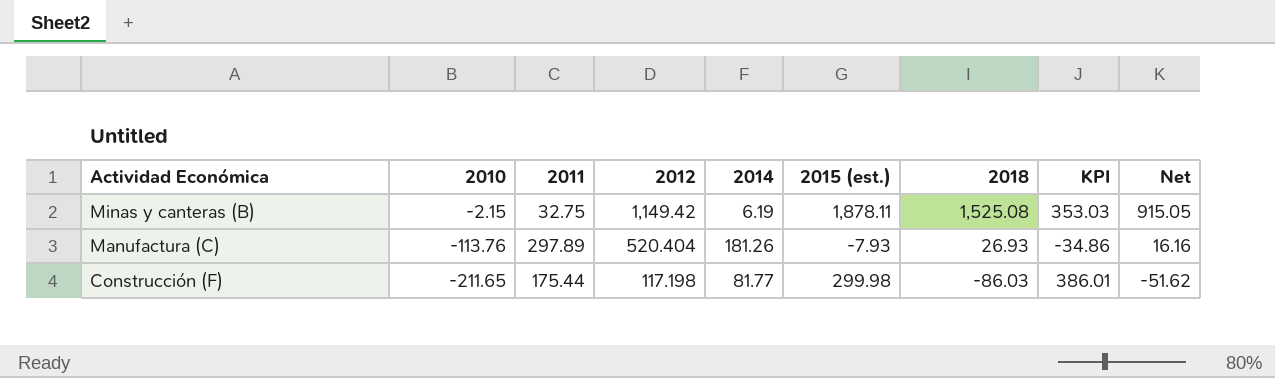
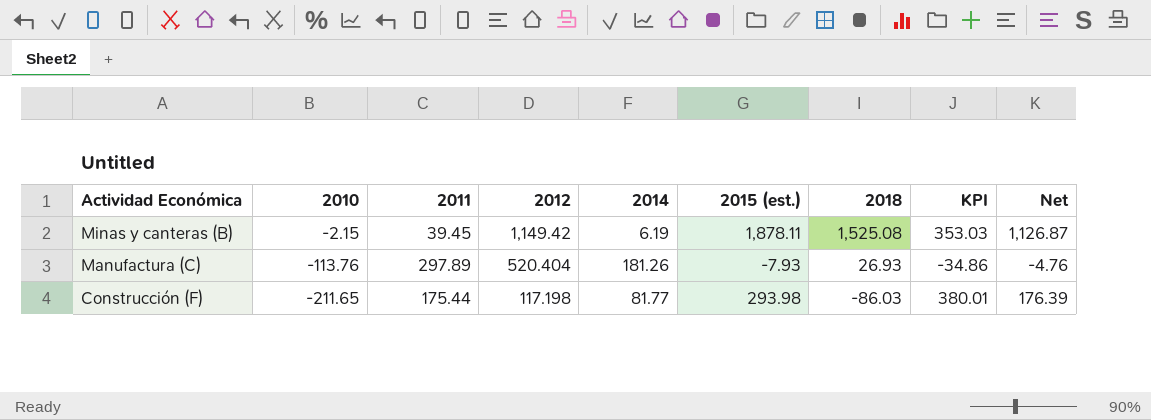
column Net | formula: [2018] * 0.6 -> [2015 (est.)] * 0.6
Minas y canteras (B) | 2011: 32.75 -> 39.45
Construcción (F) | 2015 (est.): 299.98 -> 293.98
Construcción (F) | KPI: 386.01 -> 380.01

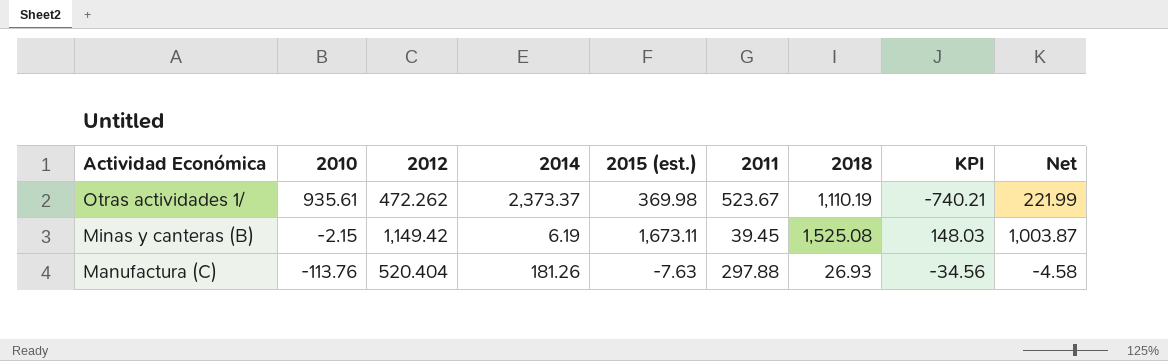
column 2011 | position: 3 -> 6
row Construcción (F): -211.65 | 175.44 | 117.198 | 81.77 | 293.98 | -86.03 | 380.01 | 176.39 -> none
row Otras actividades 1/: none -> 935.61 | 472.262 | 2,373.37 | 369.98 | 523.67 | 1,110.19 | -740.21 | 221.99
Minas y canteras (B) | 2015 (est.): 1,878.11 -> 1,673.11
Minas y canteras (B) | KPI: 353.03 -> 148.03
Minas y canteras (B) | Net: 1,126.87 -> 1,003.87
Manufactura (C) | 2015 (est.): -7.93 -> -7.63
Manufactura (C) | 2011: 297.89 -> 297.88
Manufactura (C) | KPI: -34.86 -> -34.56
Manufactura (C) | Net: -4.76 -> -4.58

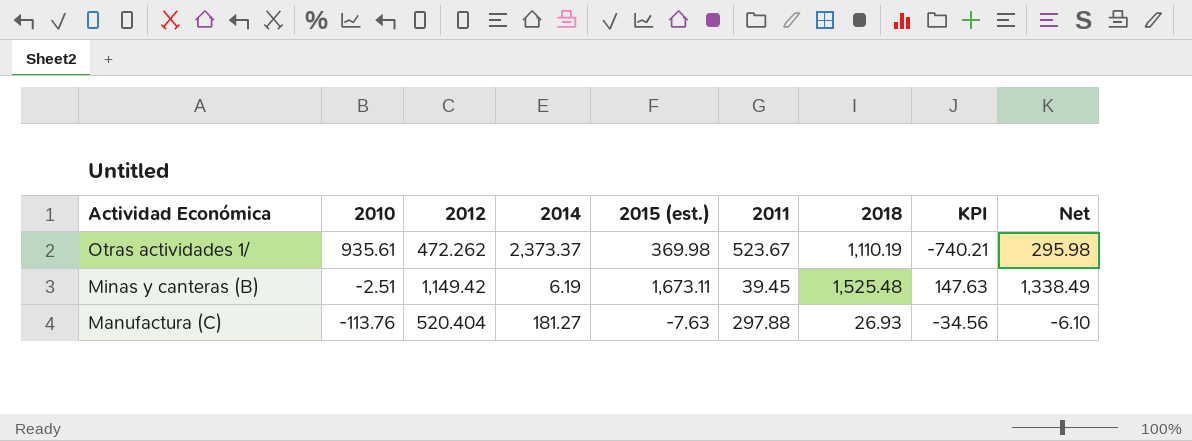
column Net | formula: [2015 (est.)] * 0.6 -> [2015 (est.)] * 0.8
Minas y canteras (B) | 2010: -2.15 -> -2.51
Minas y canteras (B) | 2018: 1,525.08 -> 1,525.48
Minas y canteras (B) | KPI: 148.03 -> 147.63
Manufactura (C) | 2014: 181.26 -> 181.27

